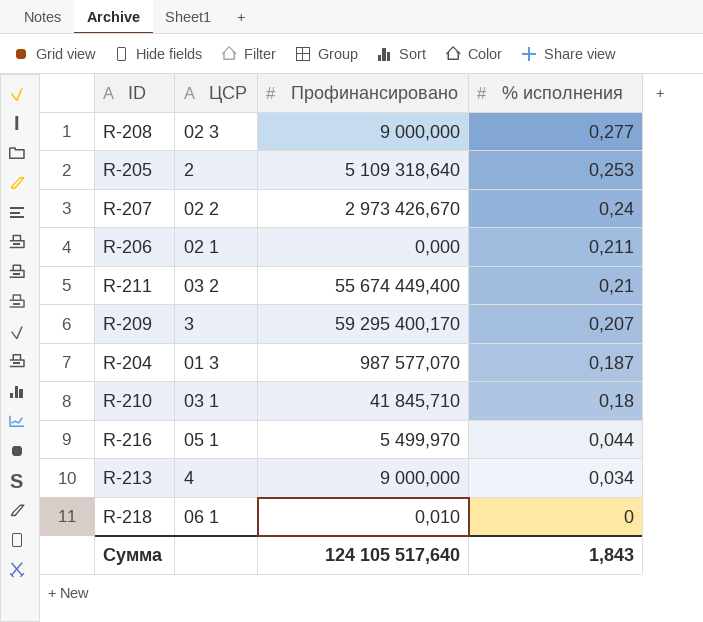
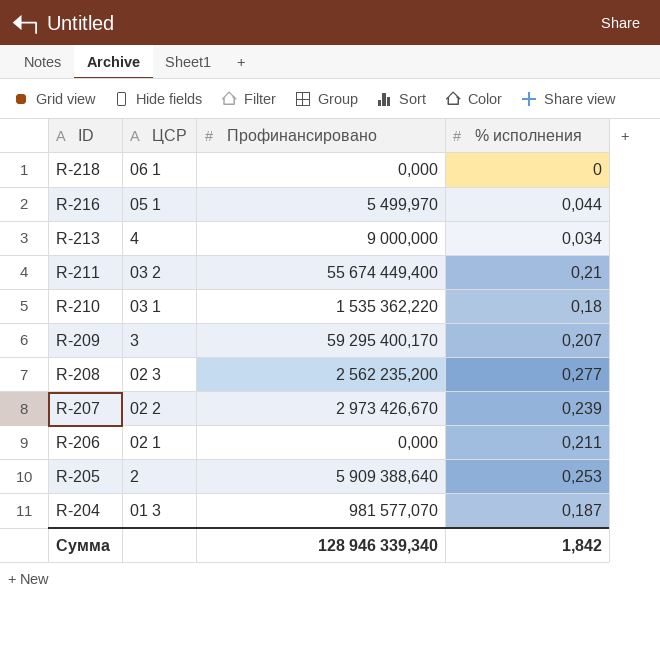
row order: % исполнения descending -> ID descending
R-218 | Профинансировано: 0,010 -> 0,000
R-210 | Профинансировано: 41 845,710 -> 1 535 362,220
R-208 | Профинансировано: 9 000,000 -> 2 562 235,200
R-207 | % исполнения: 0,24 -> 0,239
R-205 | Профинансировано: 5 109 318,640 -> 5 909 388,640
R-204 | Профинансировано: 987 577,070 -> 981 577,070
Сумма | Профинансировано: 124 105 517,640 -> 128 946 339,340
Сумма | % исполнения: 1,843 -> 1,842

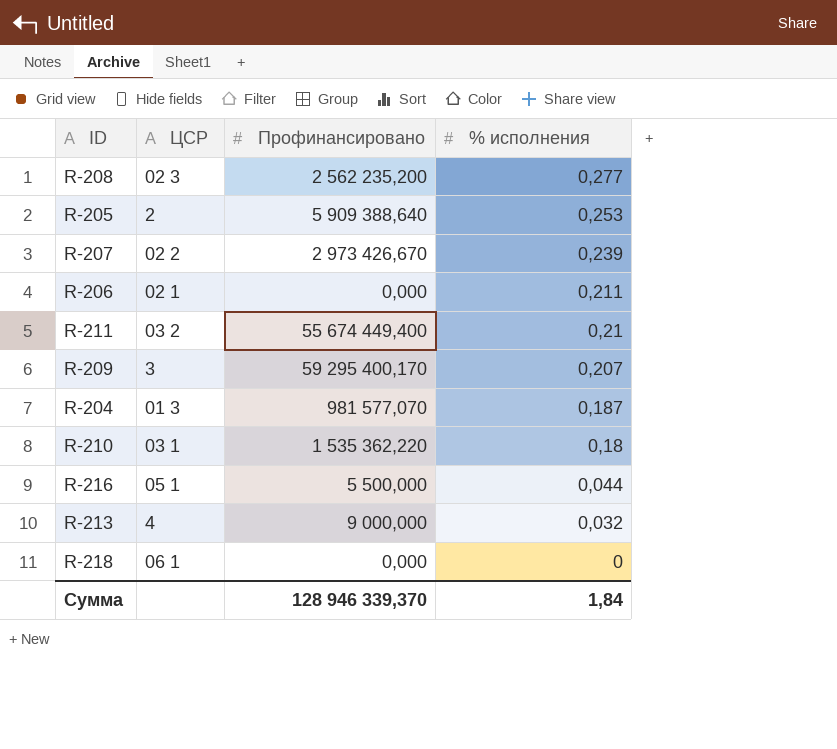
row order: ID descending -> % исполнения descending
R-216 | Профинансировано: 5 499,970 -> 5 500,000
R-213 | % исполнения: 0,034 -> 0,032
Сумма | Профинансировано: 128 946 339,340 -> 128 946 339,370
Сумма | % исполнения: 1,842 -> 1,84

